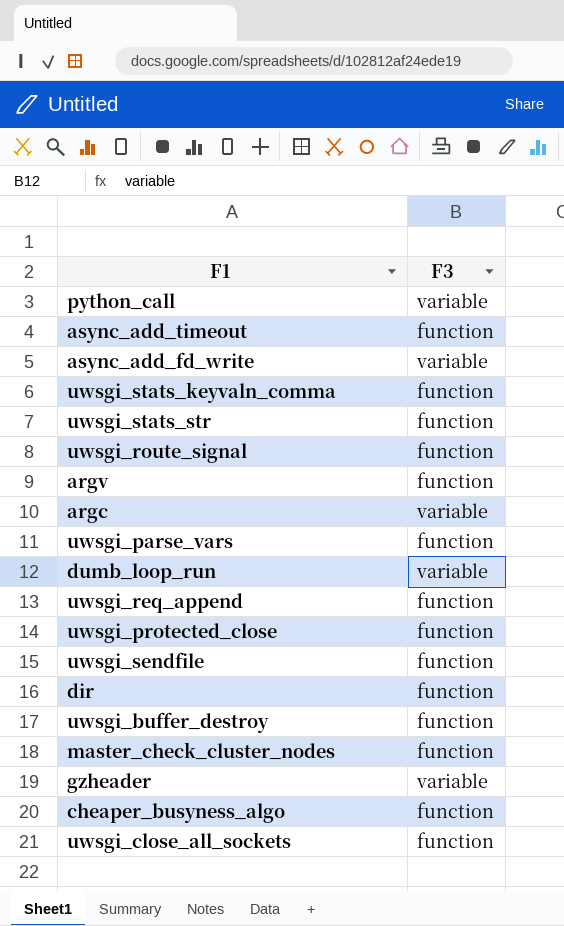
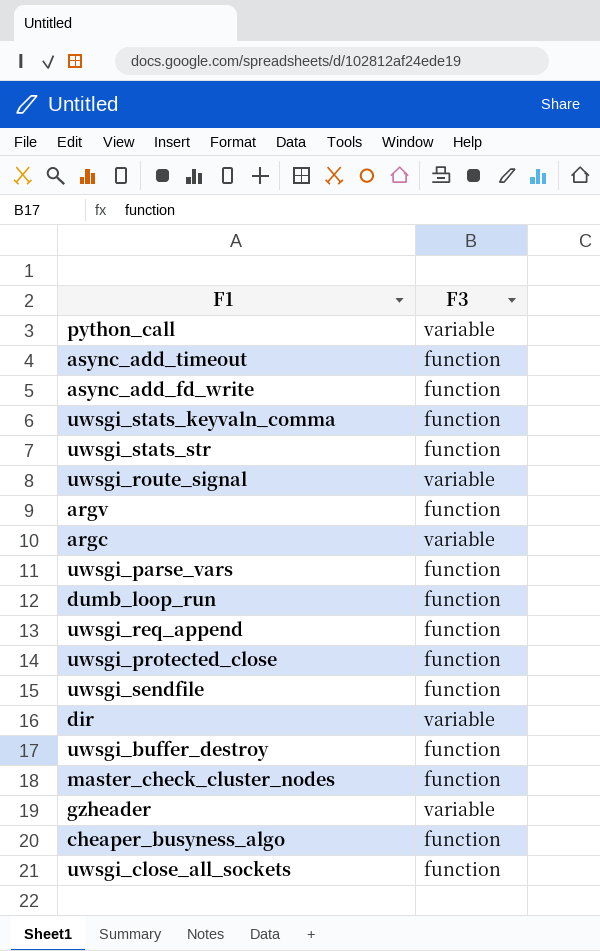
async_add_fd_write | F3: variable -> function
uwsgi_route_signal | F3: function -> variable
dumb_loop_run | F3: variable -> function
dir | F3: function -> variable

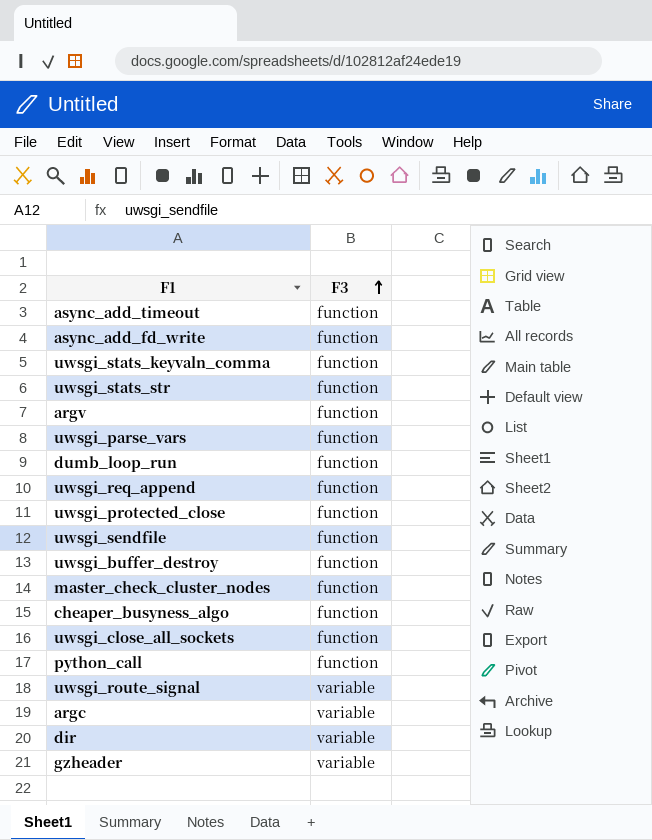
row order: none -> F3 ascending
python_call | F3: variable -> function

